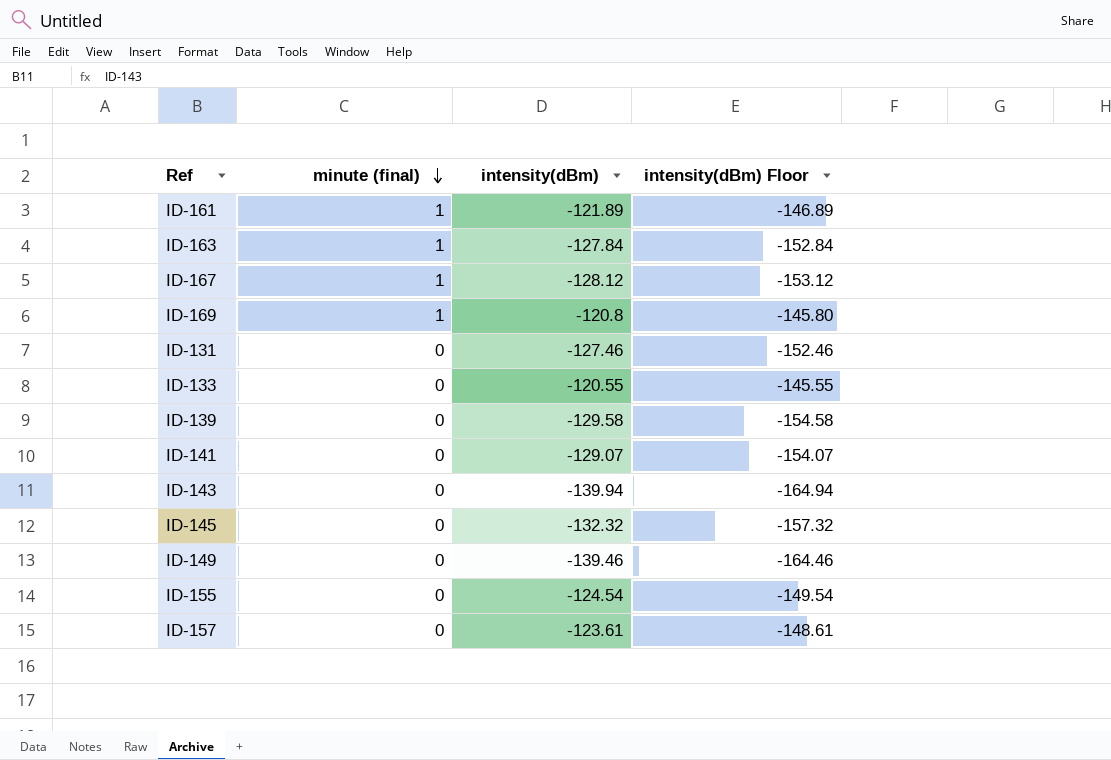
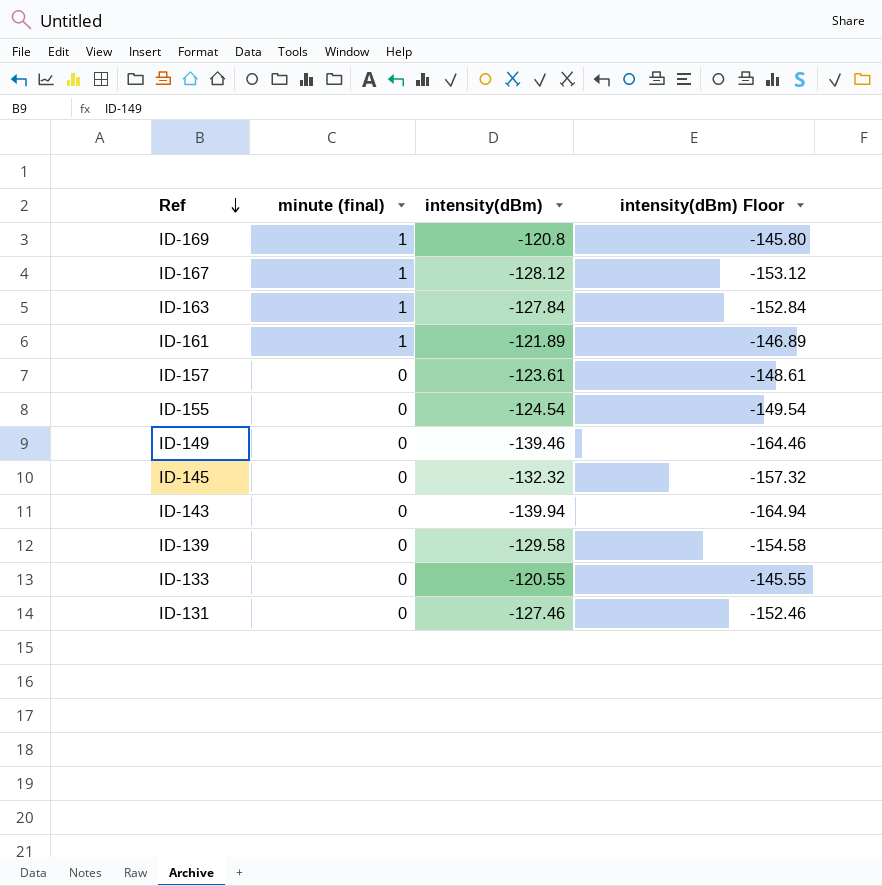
row order: minute (final) descending -> Ref descending
row ID-141: 0 | -129.07 | -154.07 -> none

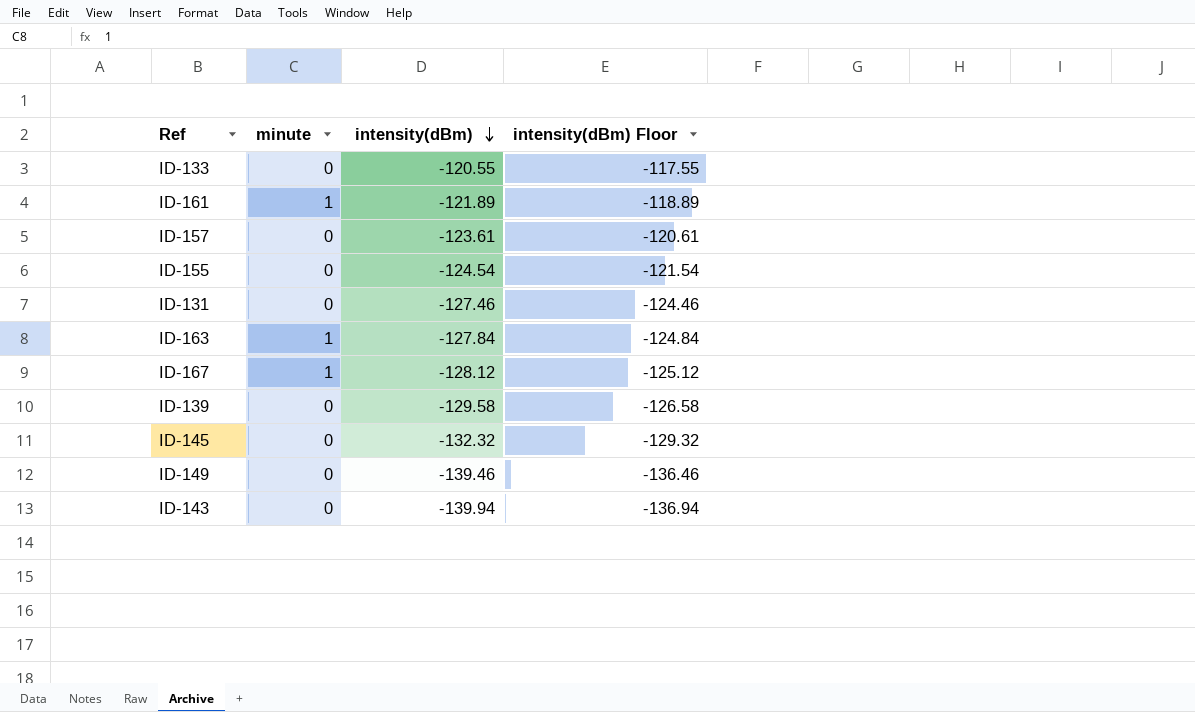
row order: Ref descending -> intensity(dBm) descending
column name: minute (final) -> minute
column intensity(dBm) Floor | formula: [intensity(dBm)] - 25 -> [intensity(dBm)] + 3
row ID-169: 1 | -120.8 | -145.80 -> none

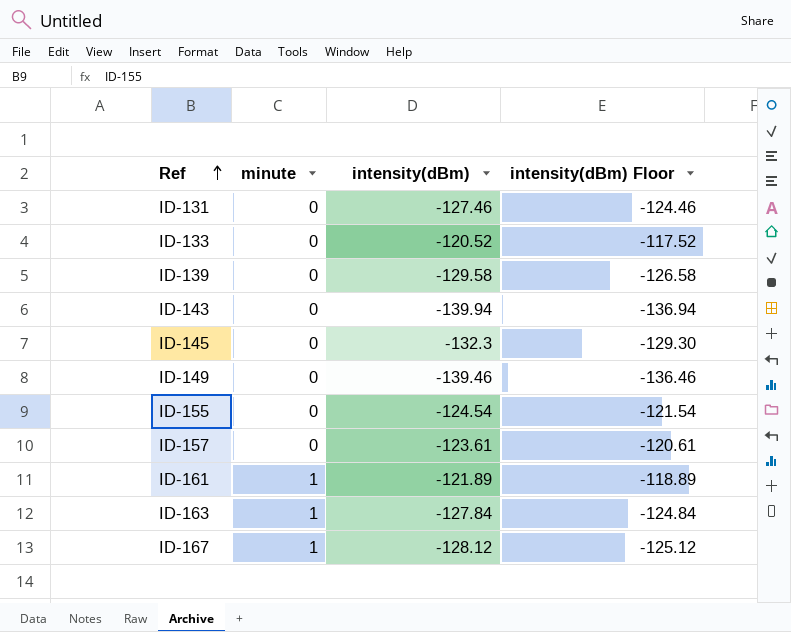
row order: intensity(dBm) descending -> Ref ascending
ID-133 | intensity(dBm): -120.55 -> -120.52
ID-133 | intensity(dBm) Floor: -117.55 -> -117.52
ID-145 | intensity(dBm): -132.32 -> -132.3
ID-145 | intensity(dBm) Floor: -129.32 -> -129.30

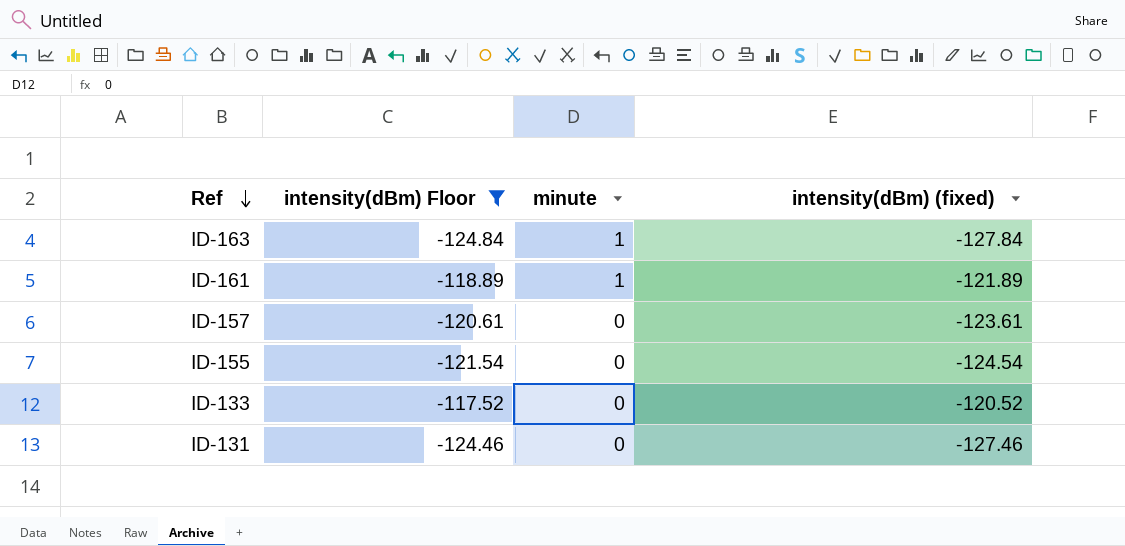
filter: none -> intensity(dBm) Floor >= -124.84
row order: Ref ascending -> Ref descending
column intensity(dBm) Floor | position: 4 -> 2
column name: intensity(dBm) -> intensity(dBm) (fixed)

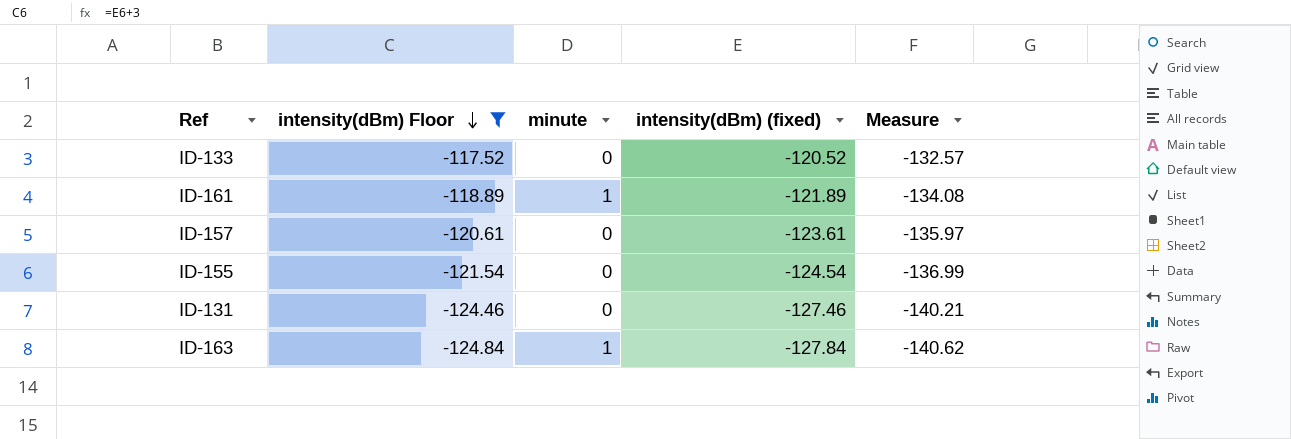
row order: Ref descending -> intensity(dBm) Floor descending
column Measure | formula: none -> [intensity(dBm) (fixed)] * 1.1

